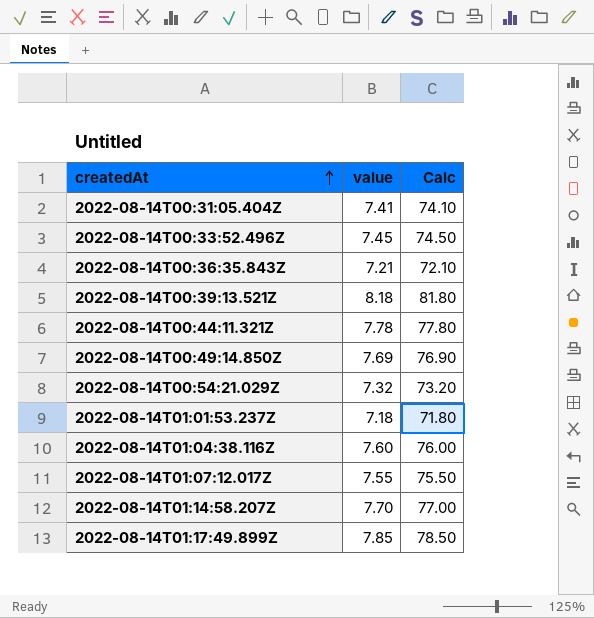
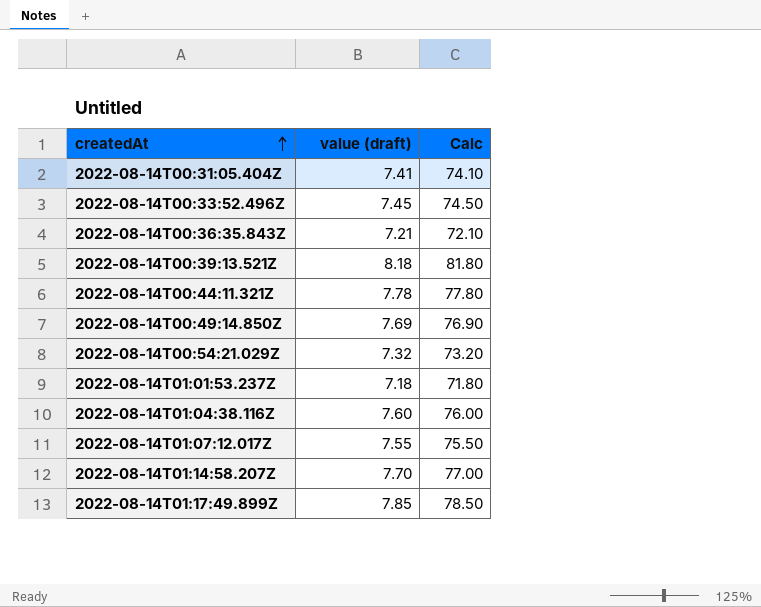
column name: value -> value (draft)

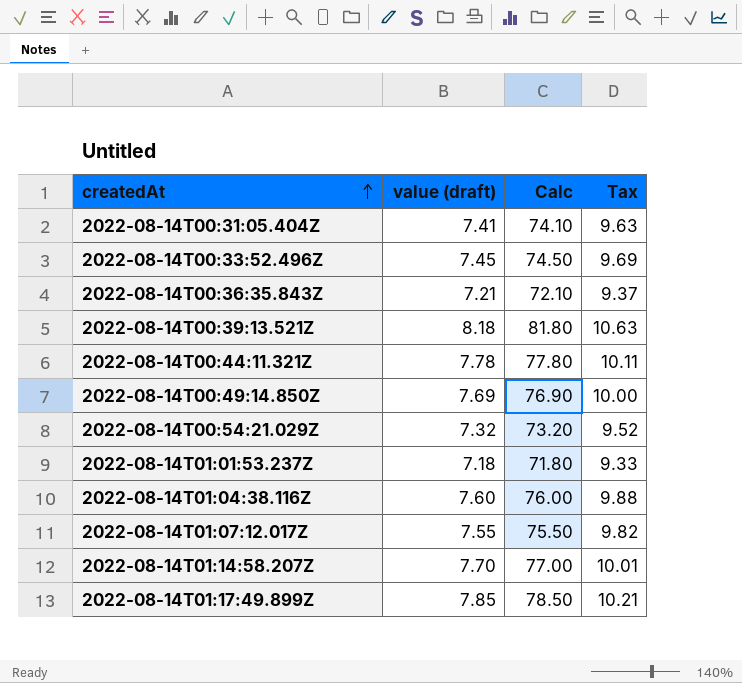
column Tax | formula: none -> [value (draft)] * 1.3

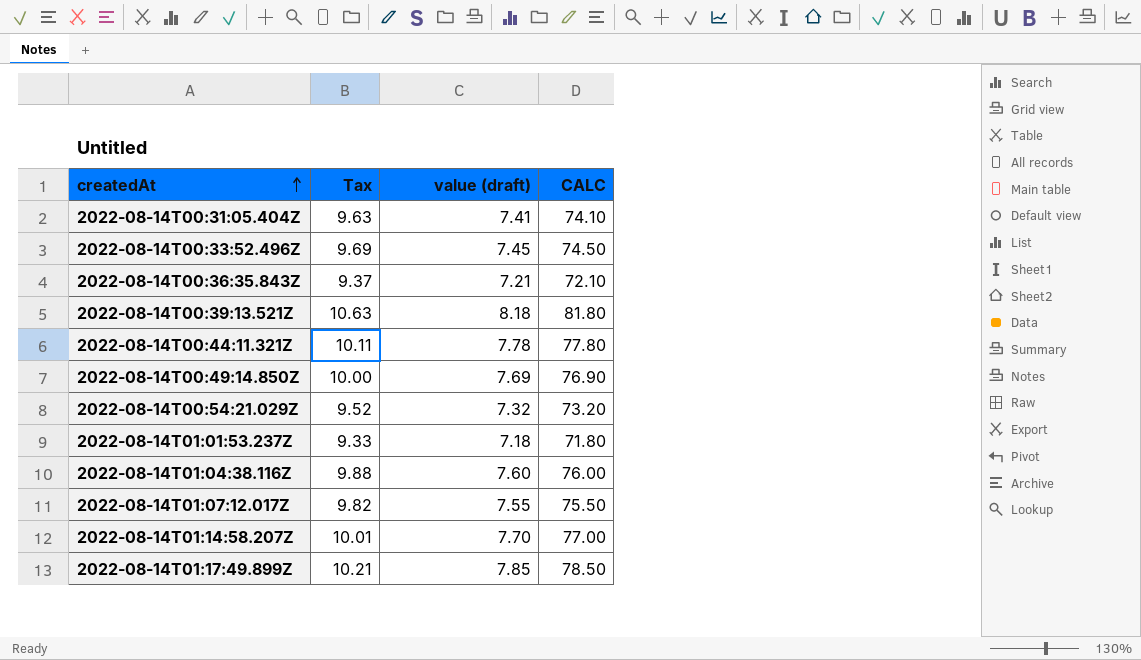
column Tax | position: 4 -> 2
column name: Calc -> CALC

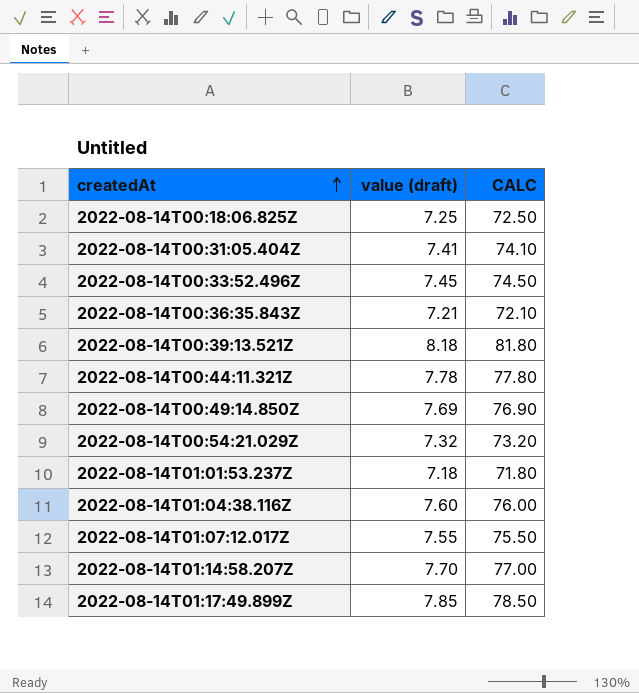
column Tax | formula: [value (draft)] * 1.3 -> none
row 2022-08-14T00:18:06.825Z: none -> 7.25 | 72.50

